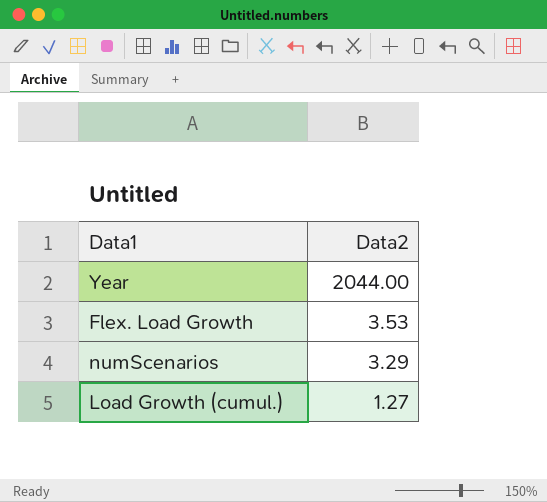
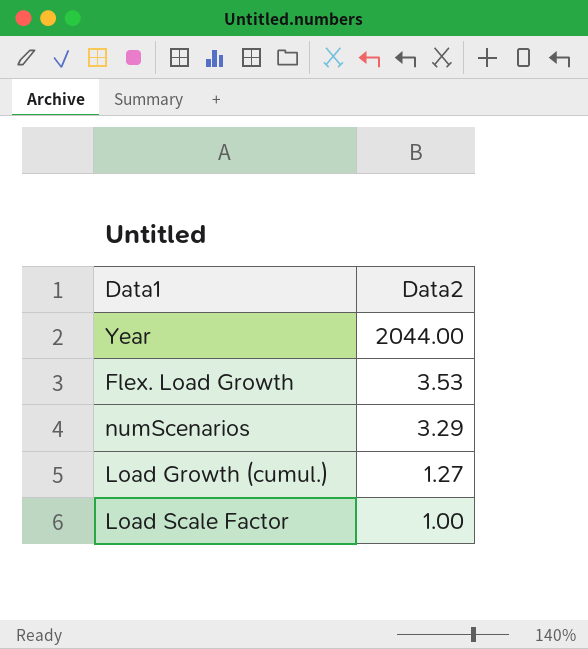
row Load Scale Factor: none -> 1.00

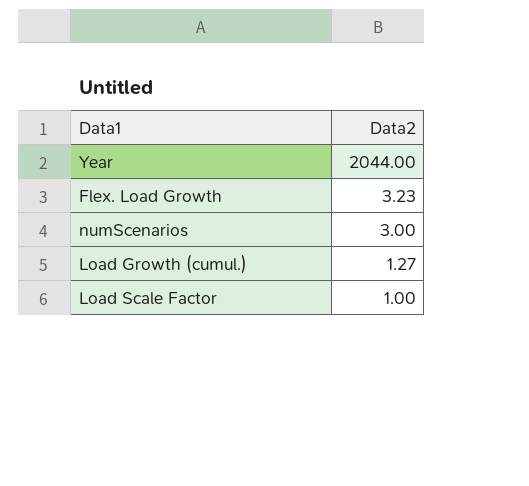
Flex. Load Growth | Data2: 3.53 -> 3.23
numScenarios | Data2: 3.29 -> 3.00

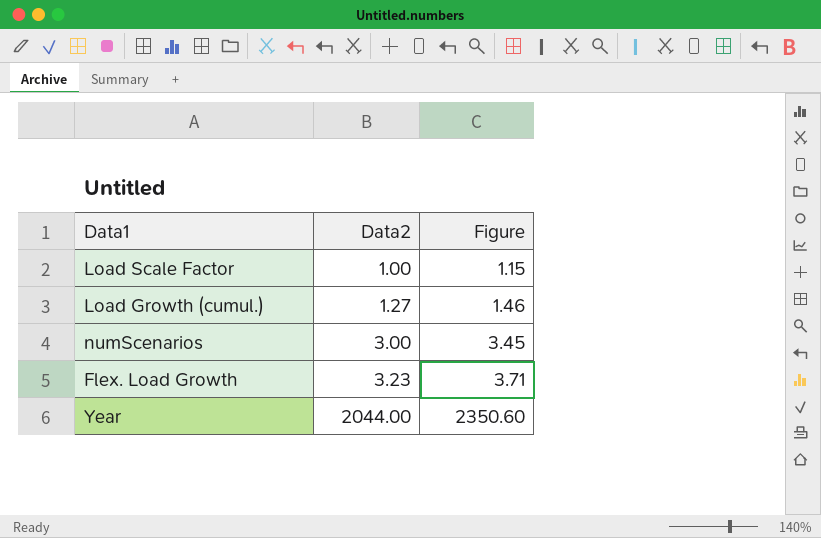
row order: Data2 descending -> Data2 ascending
column Figure | formula: none -> [Data2] * 1.15

